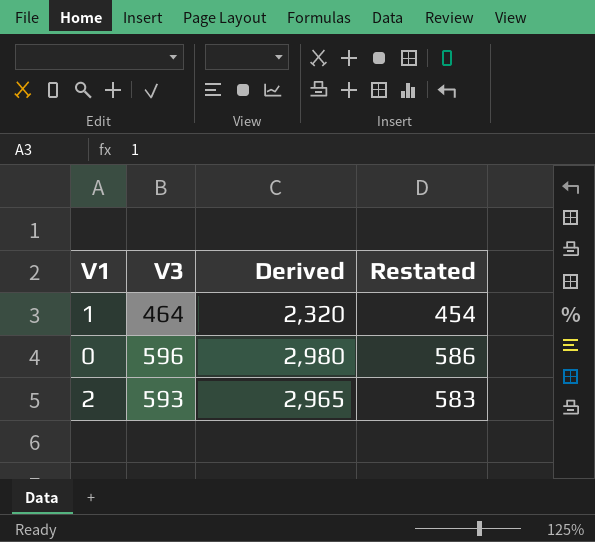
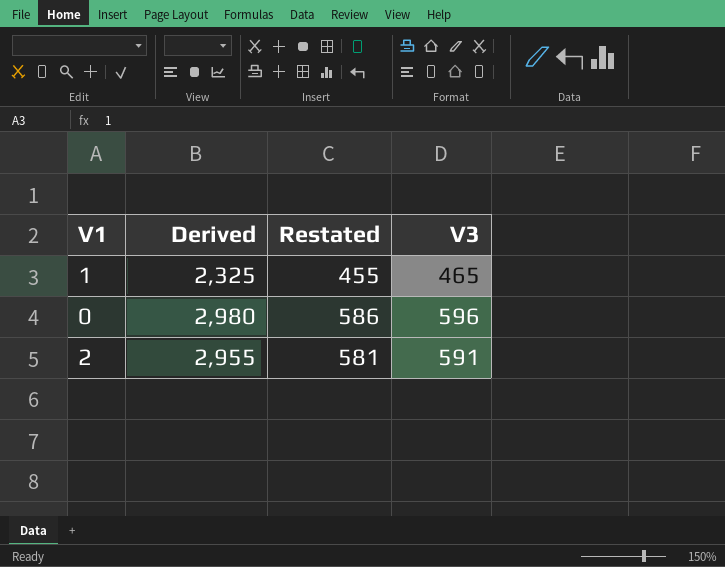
column V3 | position: 2 -> 4
1 | Derived: 2,320 -> 2,325
1 | Restated: 454 -> 455
1 | V3: 464 -> 465
2 | Derived: 2,965 -> 2,955
2 | Restated: 583 -> 581
2 | V3: 593 -> 591

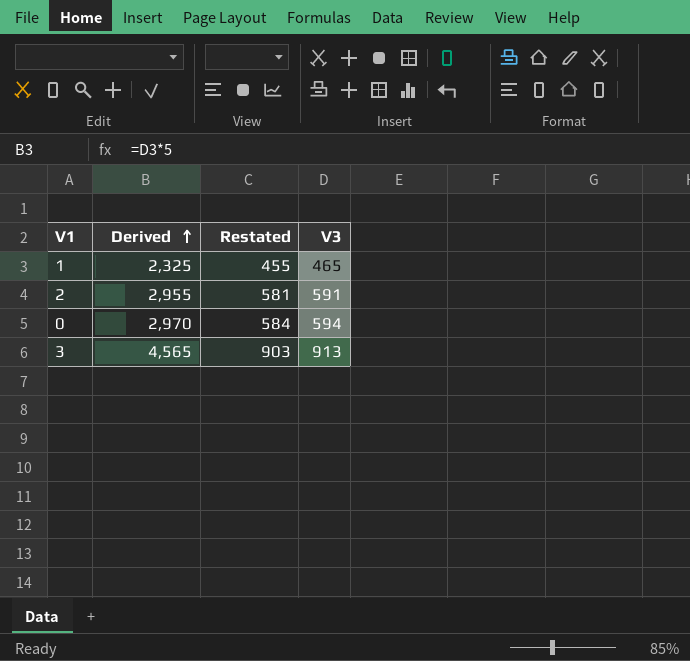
row order: none -> Derived ascending
0 | Derived: 2,980 -> 2,970
0 | Restated: 586 -> 584
0 | V3: 596 -> 594
row 3: none -> 4,565 | 903 | 913

